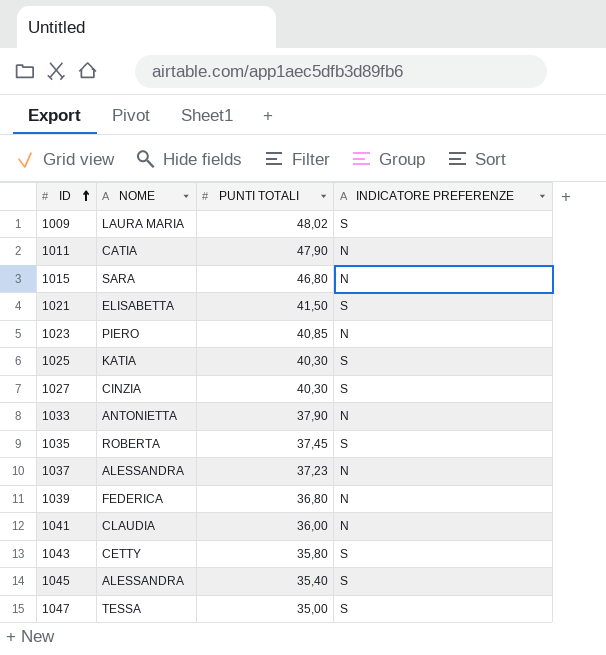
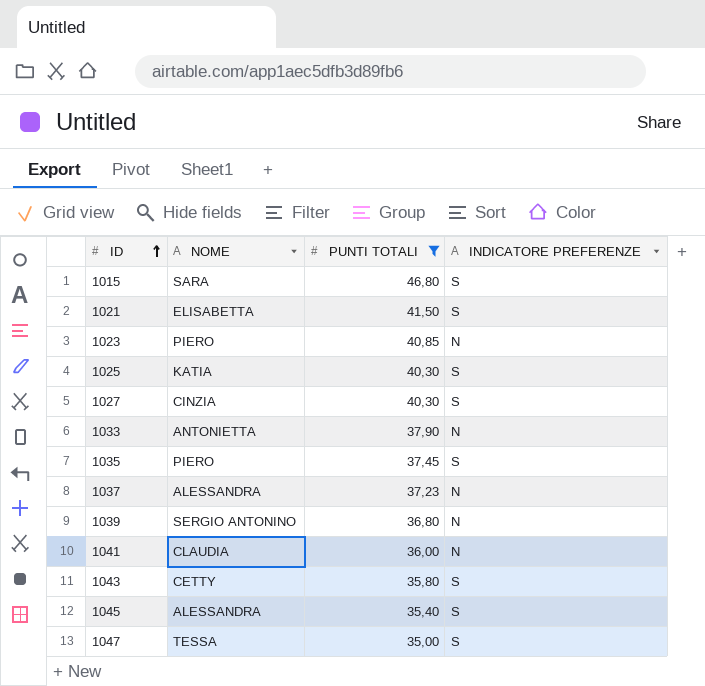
filter: none -> PUNTI TOTALI <= 46,80
1015 | INDICATORE PREFERENZE: N -> S
1035 | NOME: ROBERTA -> PIERO
1039 | NOME: FEDERICA -> SERGIO ANTONINO

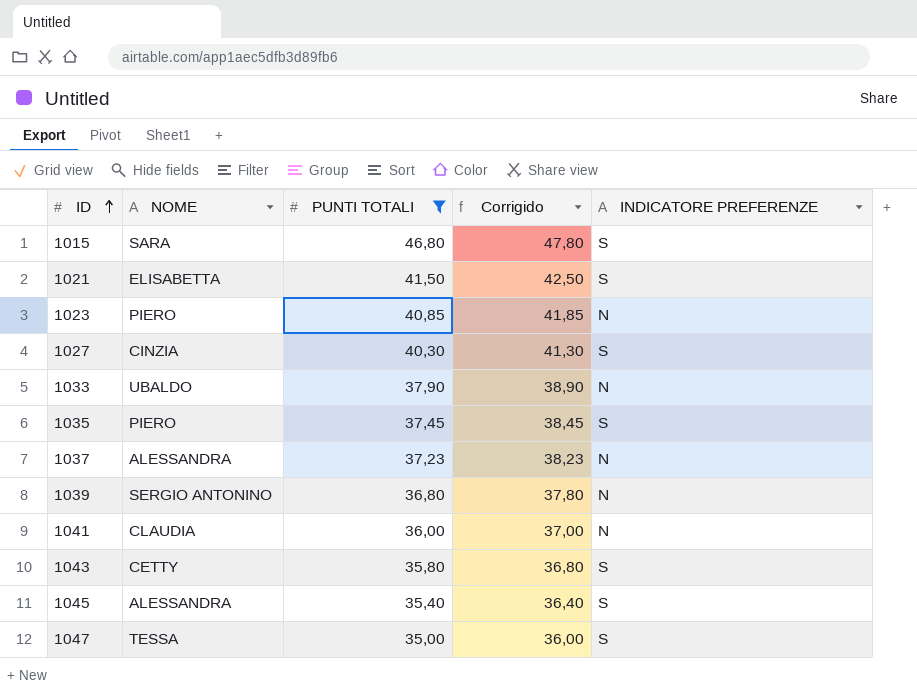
column Corrigido | formula: none -> [PUNTI TOTALI] + 1
row 1025: KATIA | 40,30 | S -> none
1033 | NOME: ANTONIETTA -> UBALDO

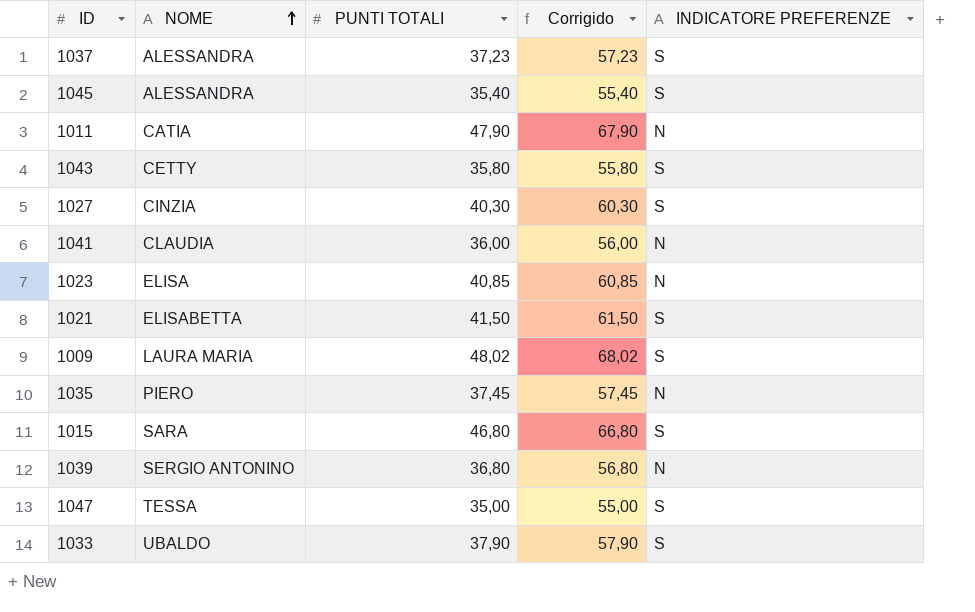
filter: PUNTI TOTALI <= 46,80 -> none
row order: ID ascending -> NOME ascending
column Corrigido | formula: [PUNTI TOTALI] + 1 -> [PUNTI TOTALI] + 20
1037 | INDICATORE PREFERENZE: N -> S
1023 | NOME: PIERO -> ELISA
1035 | INDICATORE PREFERENZE: S -> N
1033 | INDICATORE PREFERENZE: N -> S

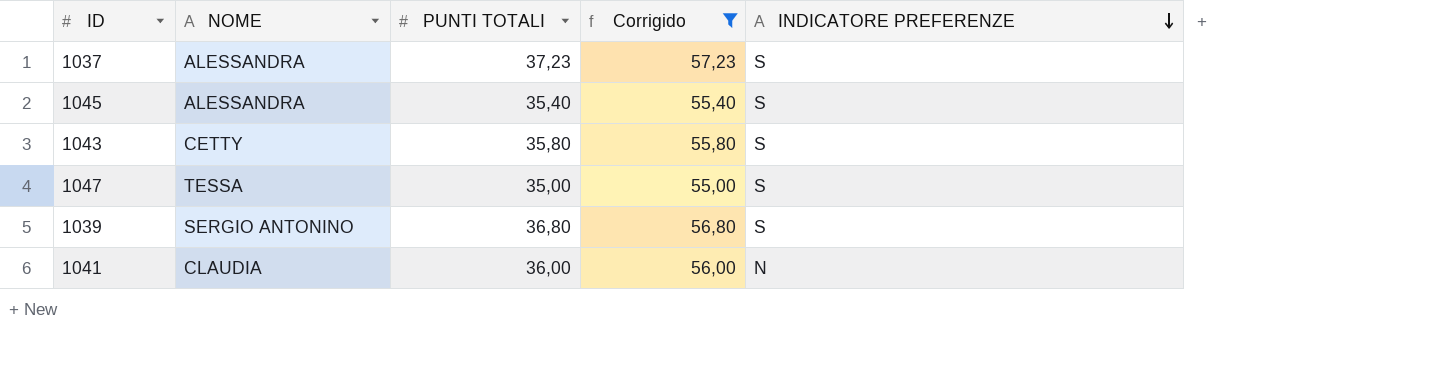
filter: none -> Corrigido <= 57,23
row order: NOME ascending -> INDICATORE PREFERENZE descending
1039 | INDICATORE PREFERENZE: N -> S

